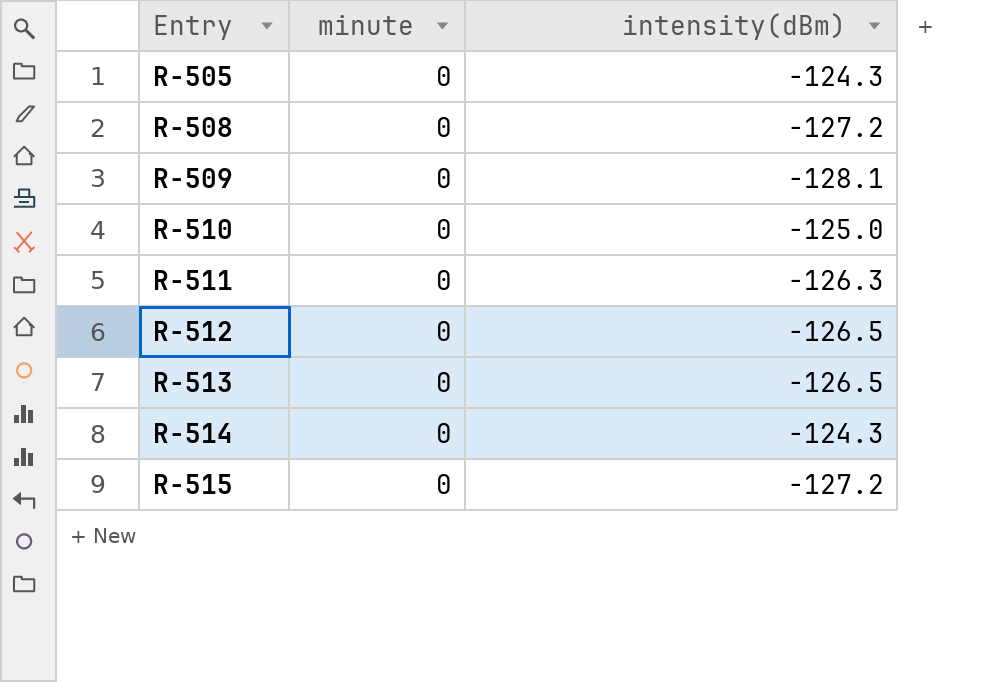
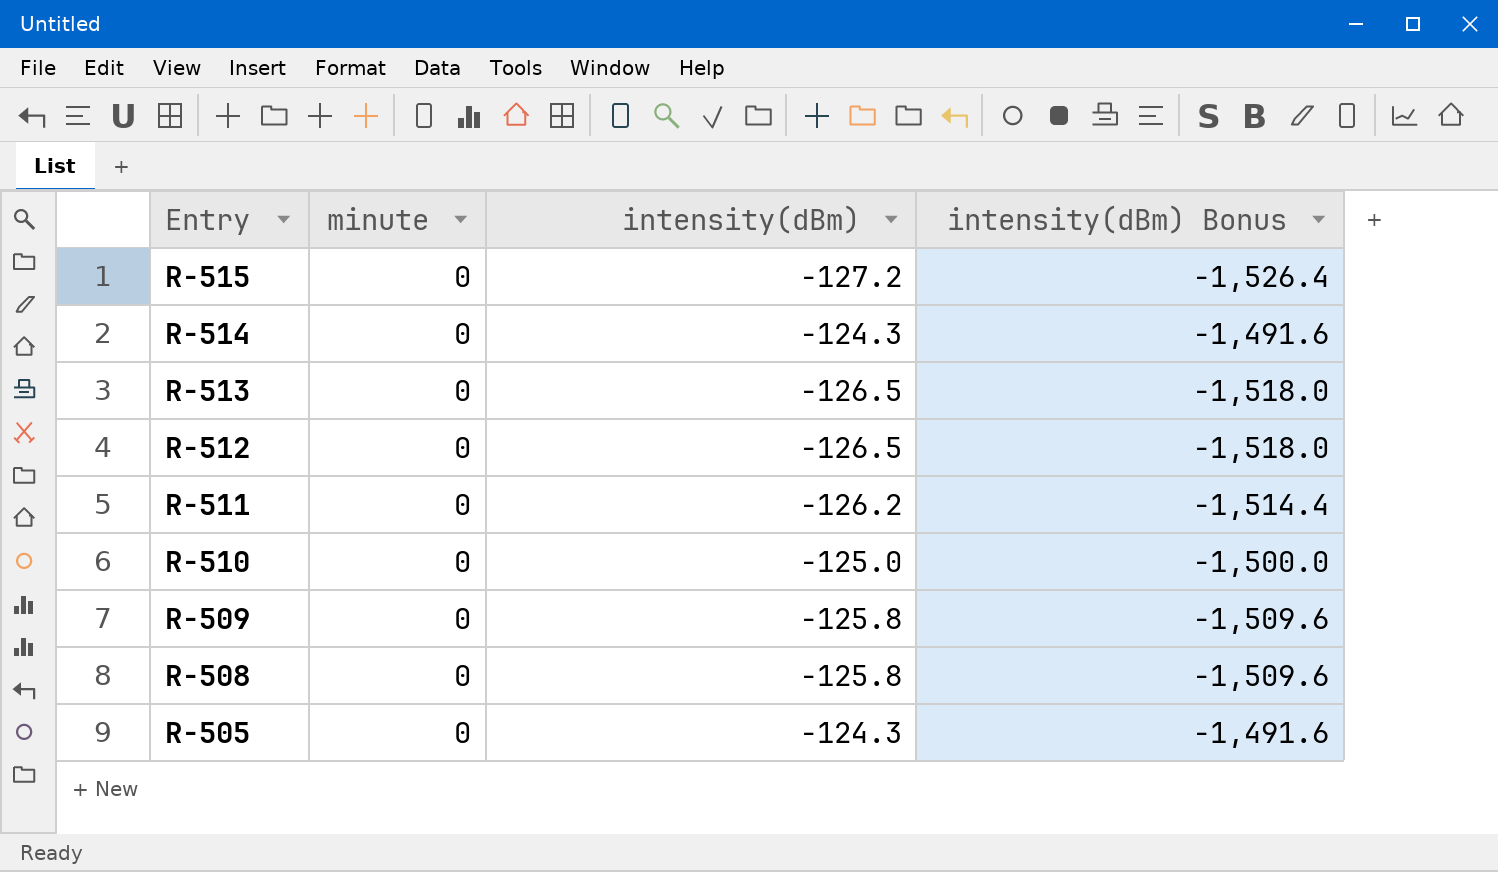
row order: Entry ascending -> Entry descending
column intensity(dBm) Bonus | formula: none -> [intensity(dBm)] * 12
R-511 | intensity(dBm): -126.3 -> -126.2
R-509 | intensity(dBm): -128.1 -> -125.8
R-508 | intensity(dBm): -127.2 -> -125.8

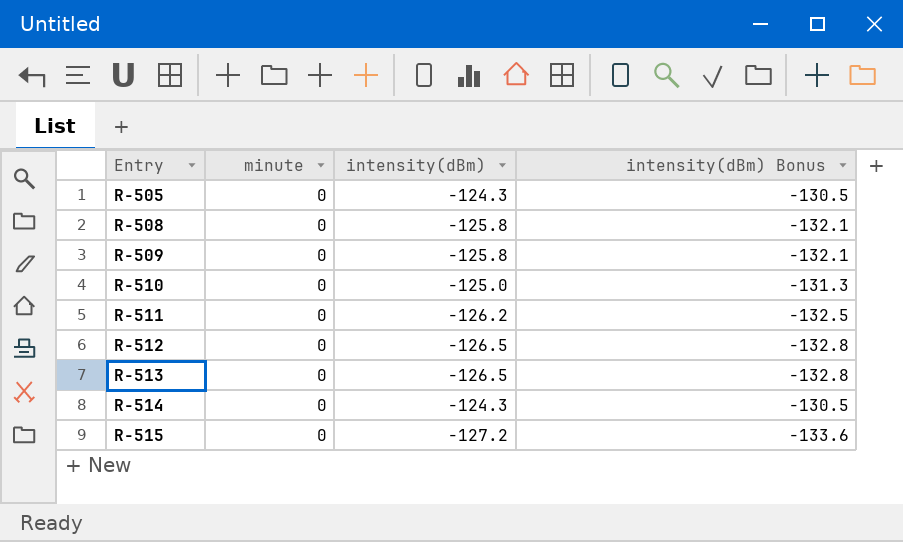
row order: Entry descending -> Entry ascending
column intensity(dBm) Bonus | formula: [intensity(dBm)] * 12 -> [intensity(dBm)] * 1.05

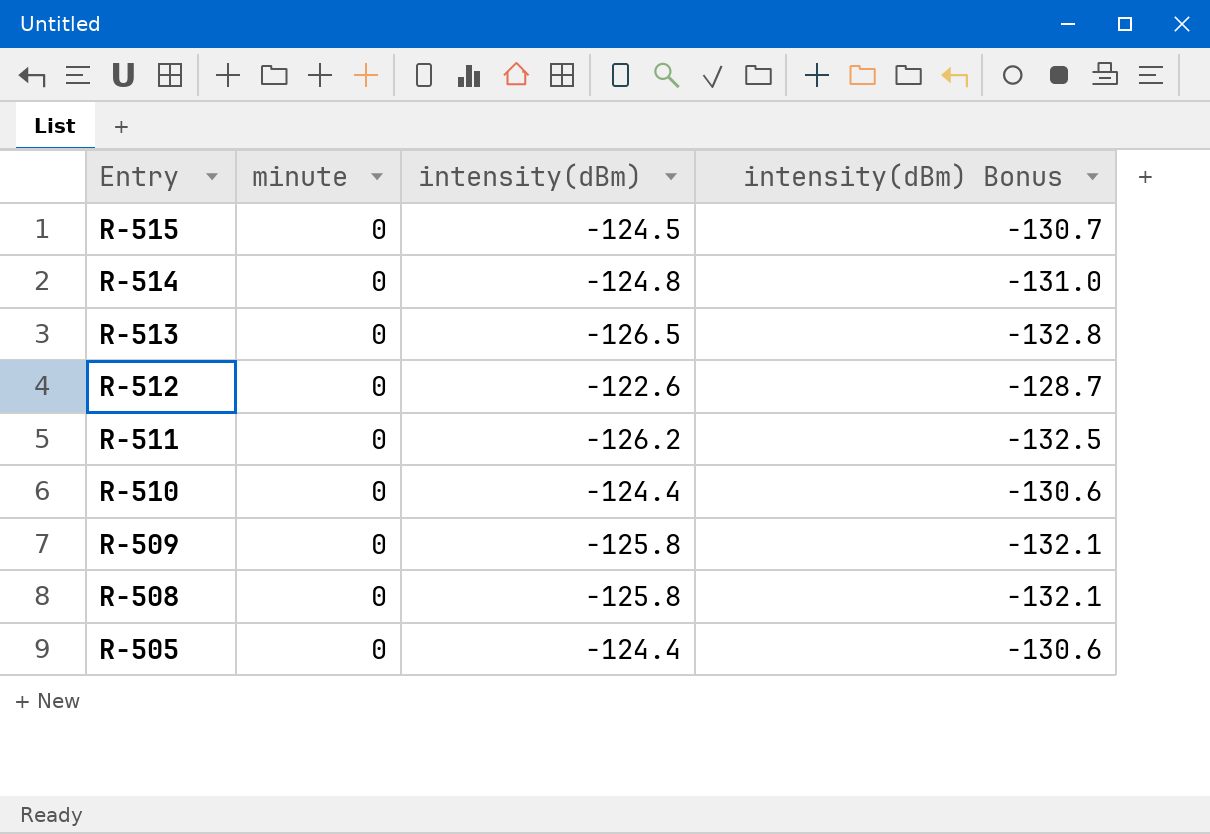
row order: Entry ascending -> Entry descending
R-515 | intensity(dBm): -127.2 -> -124.5
R-515 | intensity(dBm) Bonus: -133.6 -> -130.7
R-514 | intensity(dBm): -124.3 -> -124.8
R-514 | intensity(dBm) Bonus: -130.5 -> -131.0
R-512 | intensity(dBm): -126.5 -> -122.6
R-512 | intensity(dBm) Bonus: -132.8 -> -128.7
R-510 | intensity(dBm): -125.0 -> -124.4
R-510 | intensity(dBm) Bonus: -131.3 -> -130.6
R-505 | intensity(dBm): -124.3 -> -124.4
R-505 | intensity(dBm) Bonus: -130.5 -> -130.6

